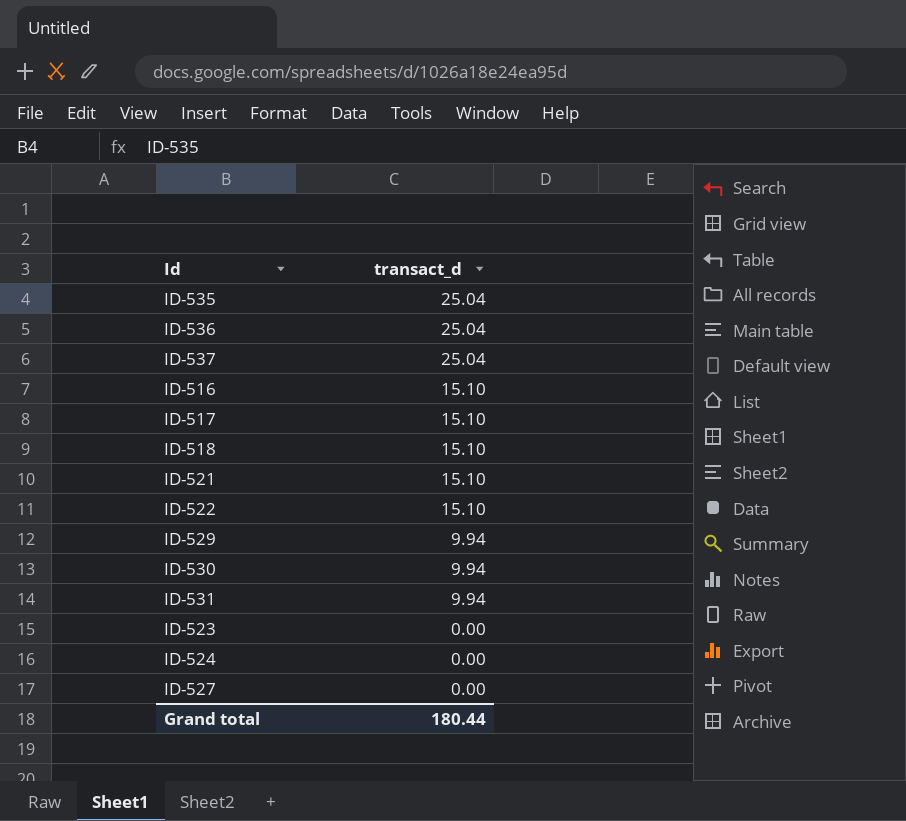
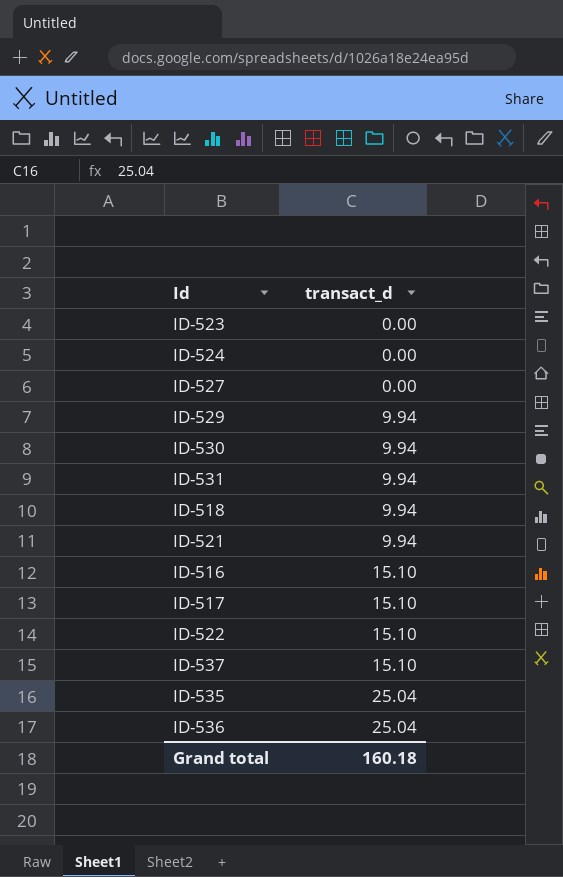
row order: transact_d descending -> transact_d ascending
ID-518 | transact_d: 15.10 -> 9.94
ID-521 | transact_d: 15.10 -> 9.94
ID-537 | transact_d: 25.04 -> 15.10
Grand total | transact_d: 180.44 -> 160.18

